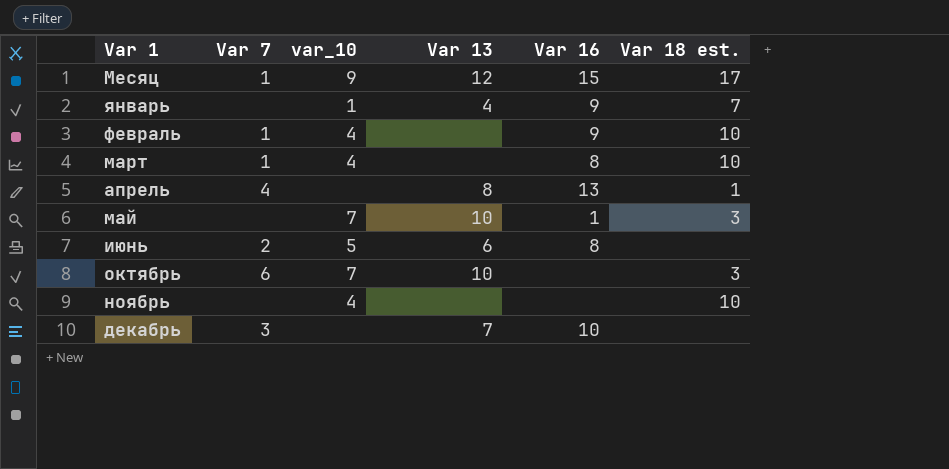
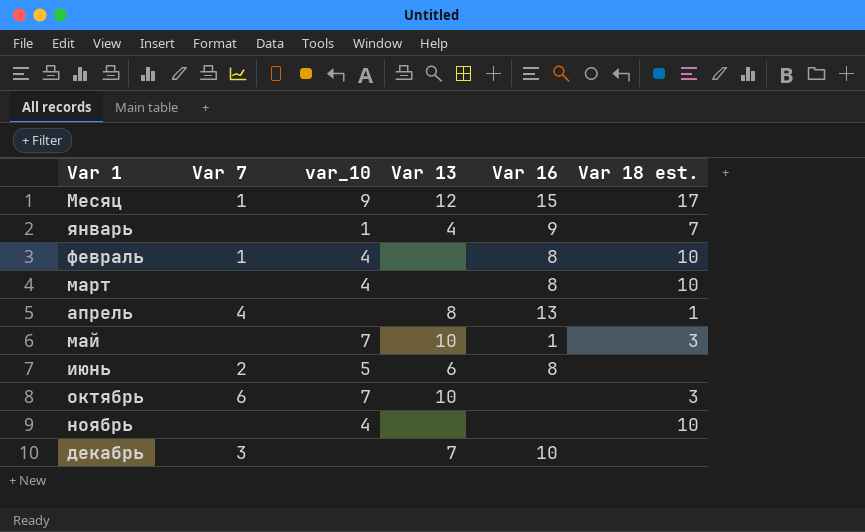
февраль | Var 16: 9 -> 8
март | Var 7: 1 -> none

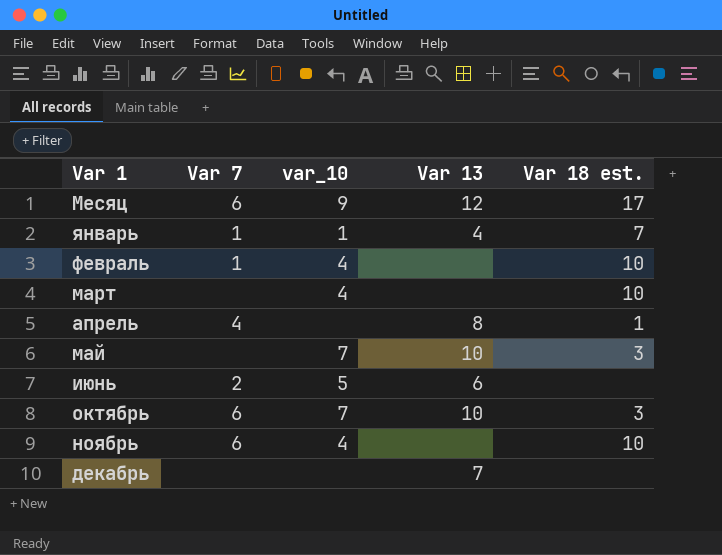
column Var 16 | position: 5 -> none
Месяц | Var 7: 1 -> 6
январь | Var 7: none -> 1
ноябрь | Var 7: none -> 6
декабрь | Var 7: 3 -> none

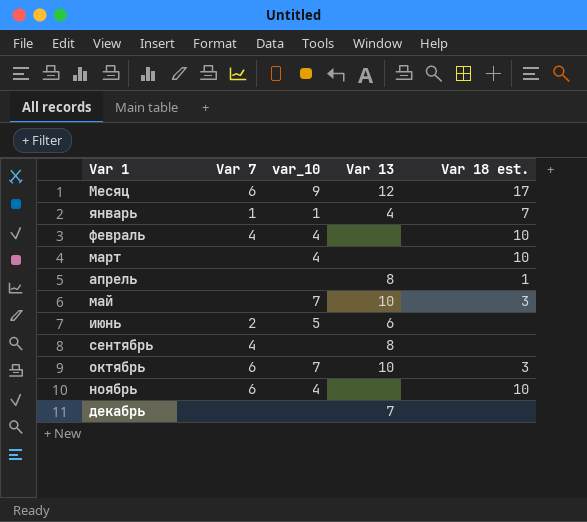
февраль | Var 7: 1 -> 4
апрель | Var 7: 4 -> none
row сентябрь: none -> 4 | none | 8 | none

